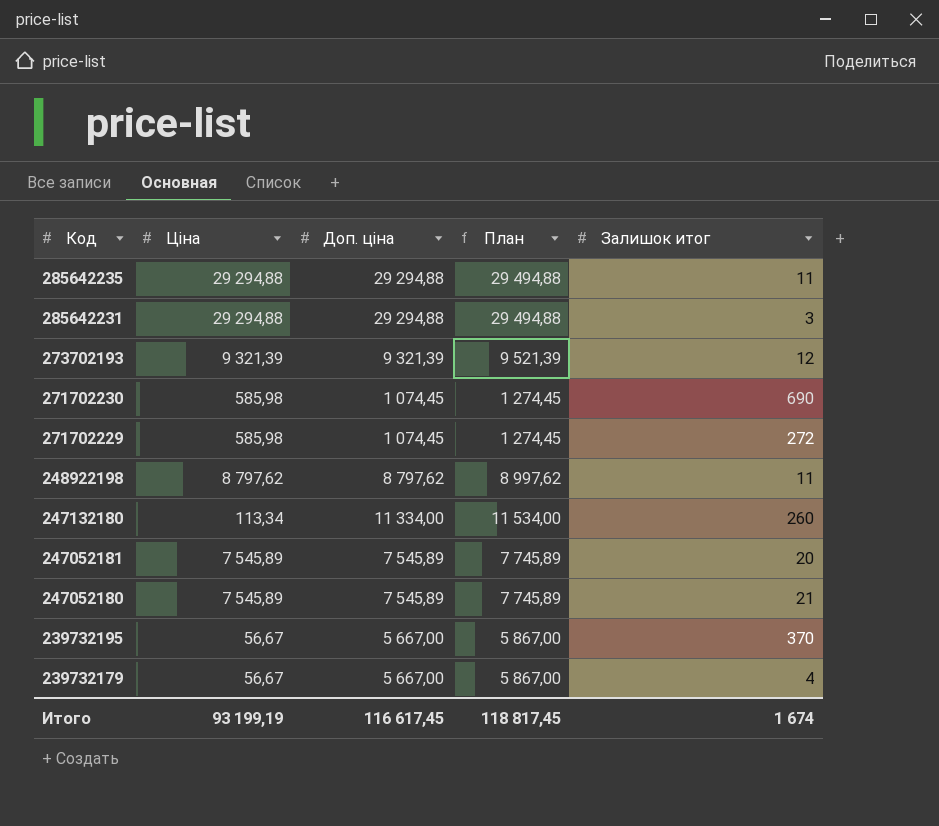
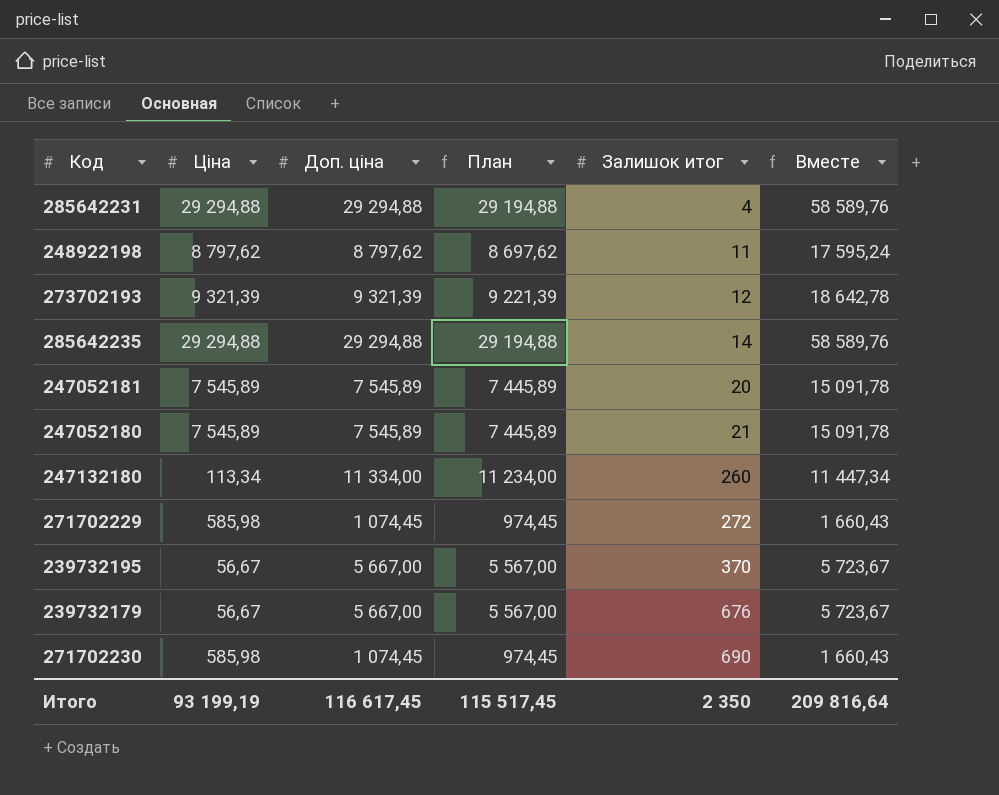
row order: Код descending -> Залишок итог ascending
column План | formula: [Доп. ціна] + 200 -> [Доп. ціна] - 100
column Вместе | formula: none -> [Ціна] + [Доп. ціна]
285642231 | Залишок итог: 3 -> 4
285642235 | Залишок итог: 11 -> 14
239732179 | Залишок итог: 4 -> 676
Итого | План: 118 817,45 -> 115 517,45
Итого | Залишок итог: 1 674 -> 2 350

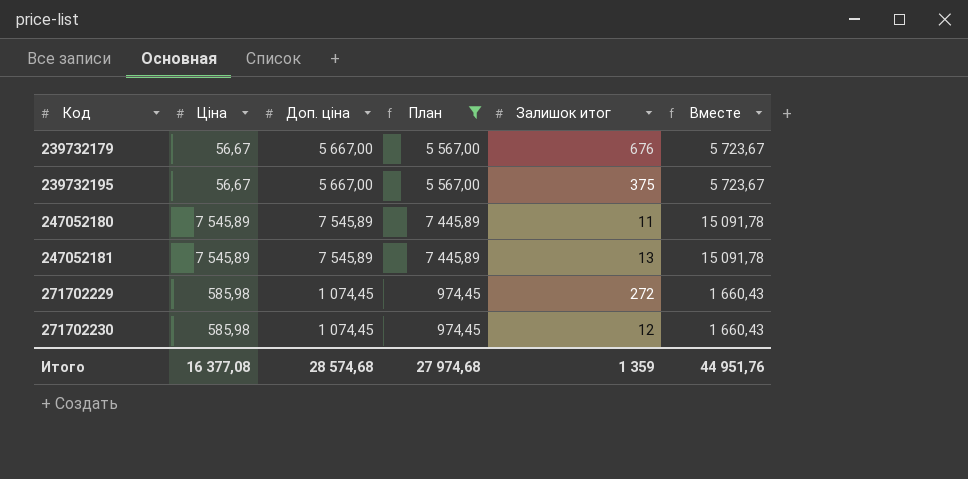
filter: none -> План <= 7 445,89
row order: Залишок итог ascending -> Код ascending
239732195 | Залишок итог: 370 -> 375
247052180 | Залишок итог: 21 -> 11
247052181 | Залишок итог: 20 -> 13
271702230 | Залишок итог: 690 -> 12
Итого | Ціна: 93 199,19 -> 16 377,08
Итого | Доп. ціна: 116 617,45 -> 28 574,68
Итого | План: 115 517,45 -> 27 974,68
Итого | Залишок итог: 2 350 -> 1 359
Итого | Вместе: 209 816,64 -> 44 951,76

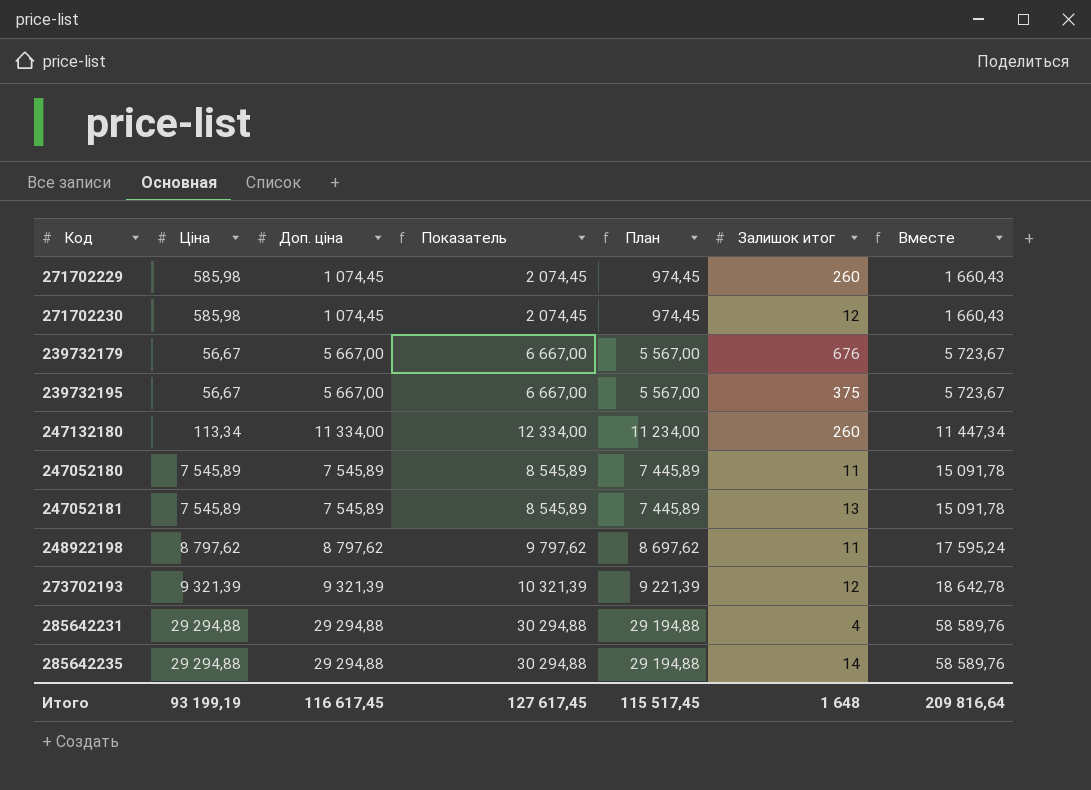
filter: План <= 7 445,89 -> none
row order: Код ascending -> Вместе ascending
column Показатель | formula: none -> [Доп. ціна] + 1000
271702229 | Залишок итог: 272 -> 260
Итого | Ціна: 16 377,08 -> 93 199,19
Итого | Доп. ціна: 28 574,68 -> 116 617,45
Итого | План: 27 974,68 -> 115 517,45
Итого | Залишок итог: 1 359 -> 1 648
Итого | Вместе: 44 951,76 -> 209 816,64

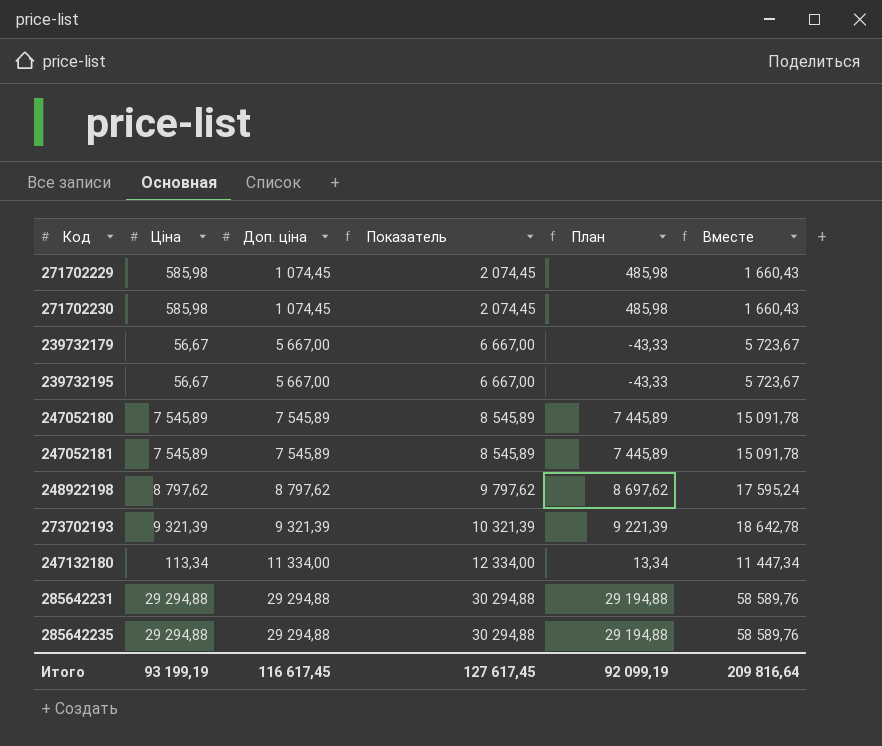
row order: Вместе ascending -> Доп. ціна ascending
column Залишок итог | position: 6 -> none
column План | formula: [Доп. ціна] - 100 -> [Ціна] - 100
Итого | План: 115 517,45 -> 92 099,19

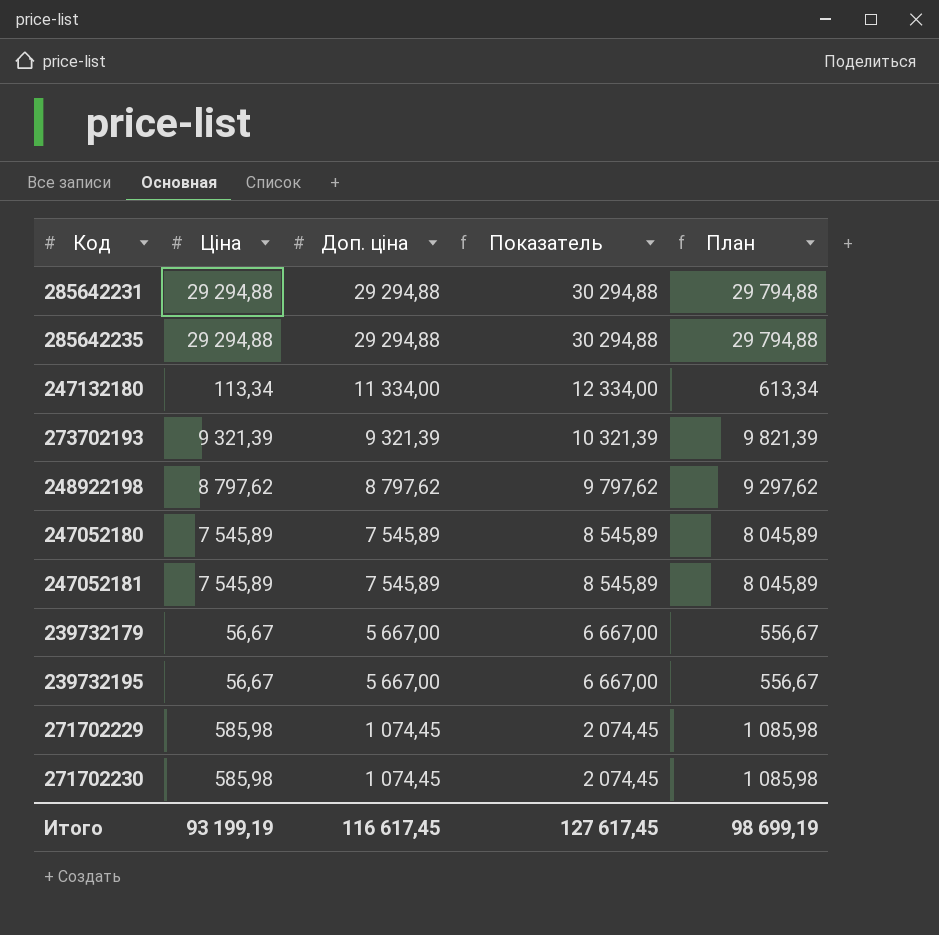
row order: Доп. ціна ascending -> Доп. ціна descending
column Вместе | formula: [Ціна] + [Доп. ціна] -> none
column План | formula: [Ціна] - 100 -> [Ціна] + 500
Итого | План: 92 099,19 -> 98 699,19

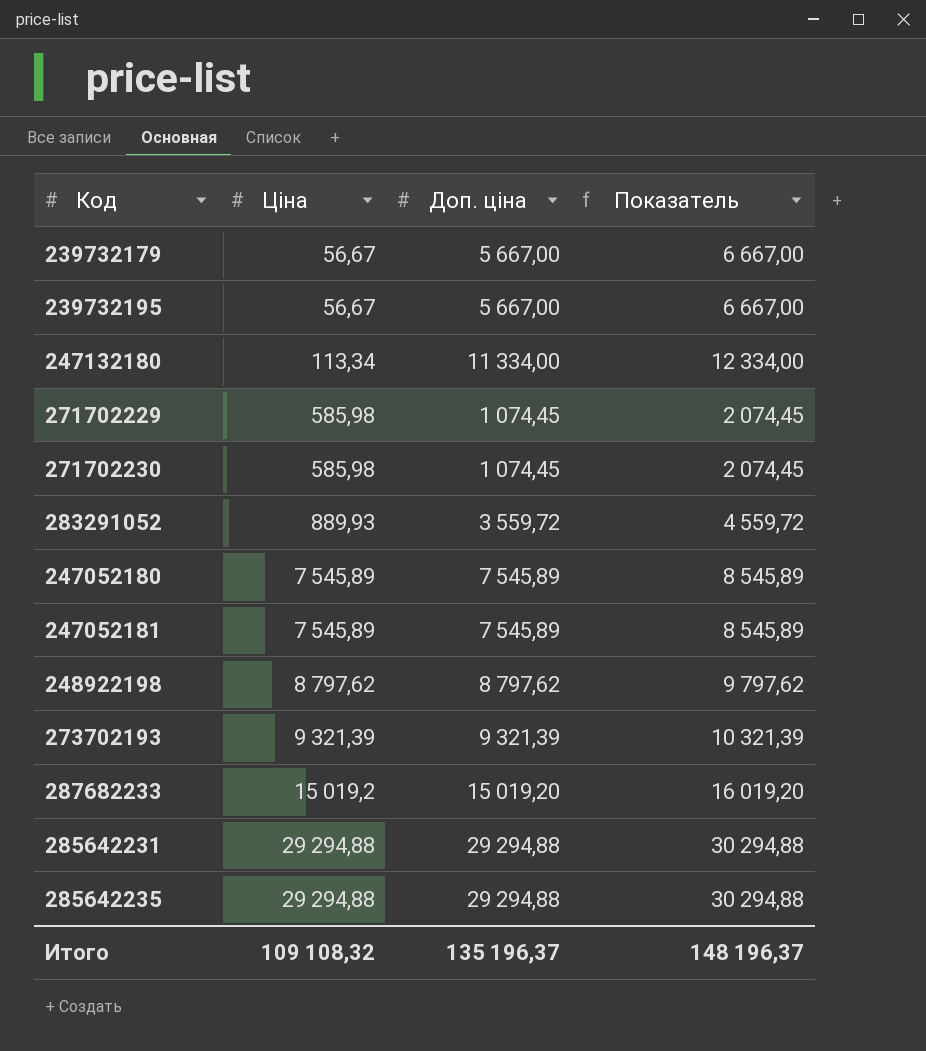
row order: Доп. ціна descending -> Ціна ascending
column План | formula: [Ціна] + 500 -> none
row 283291052: none -> 889,93 | 3 559,72 | 4 559,72
row 287682233: none -> 15 019,2 | 15 019,20 | 16 019,20
Итого | Ціна: 93 199,19 -> 109 108,32
Итого | Доп. ціна: 116 617,45 -> 135 196,37
Итого | Показатель: 127 617,45 -> 148 196,37

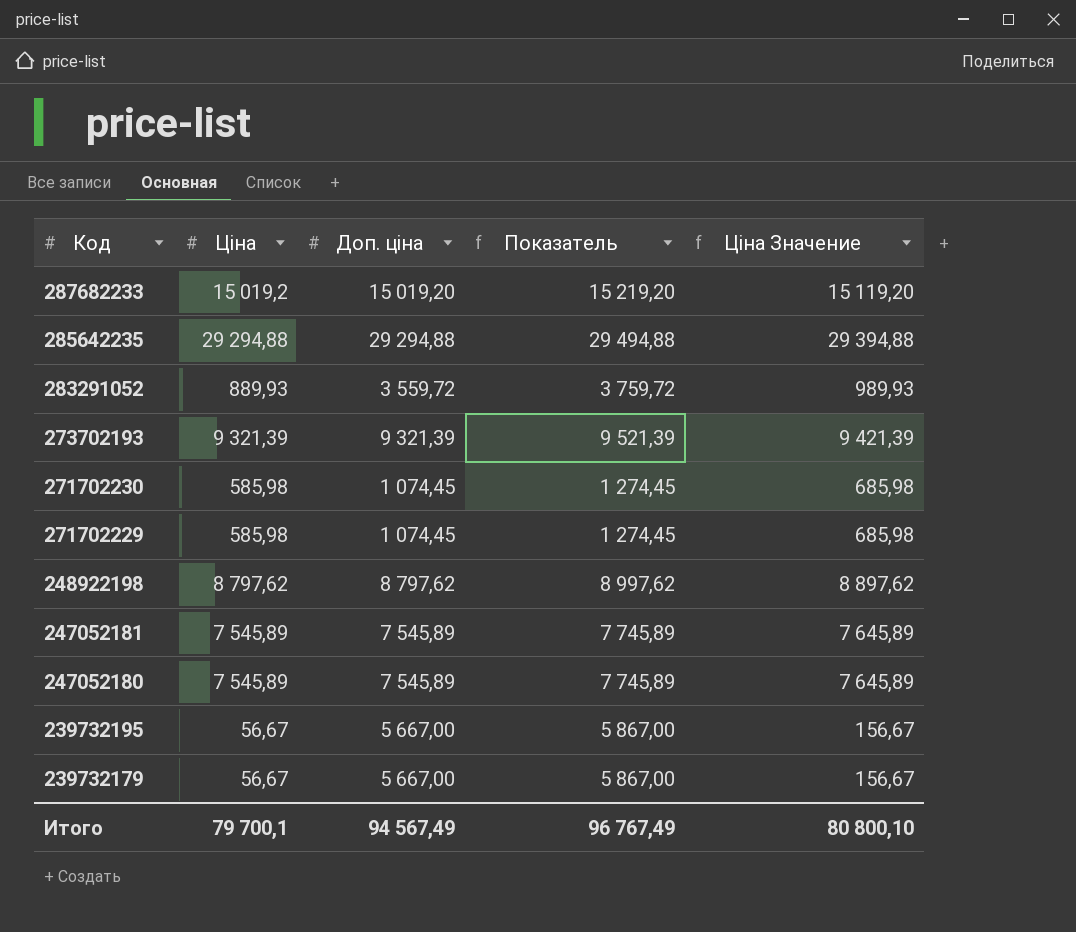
row order: Ціна ascending -> Код descending
column Показатель | formula: [Доп. ціна] + 1000 -> [Доп. ціна] + 200
column Ціна Значение | formula: none -> [Ціна] + 100
row 247132180: 113,34 | 11 334,00 | 12 334,00 -> none
row 285642231: 29 294,88 | 29 294,88 | 30 294,88 -> none
Итого | Ціна: 109 108,32 -> 79 700,1
Итого | Доп. ціна: 135 196,37 -> 94 567,49
Итого | Показатель: 148 196,37 -> 96 767,49

